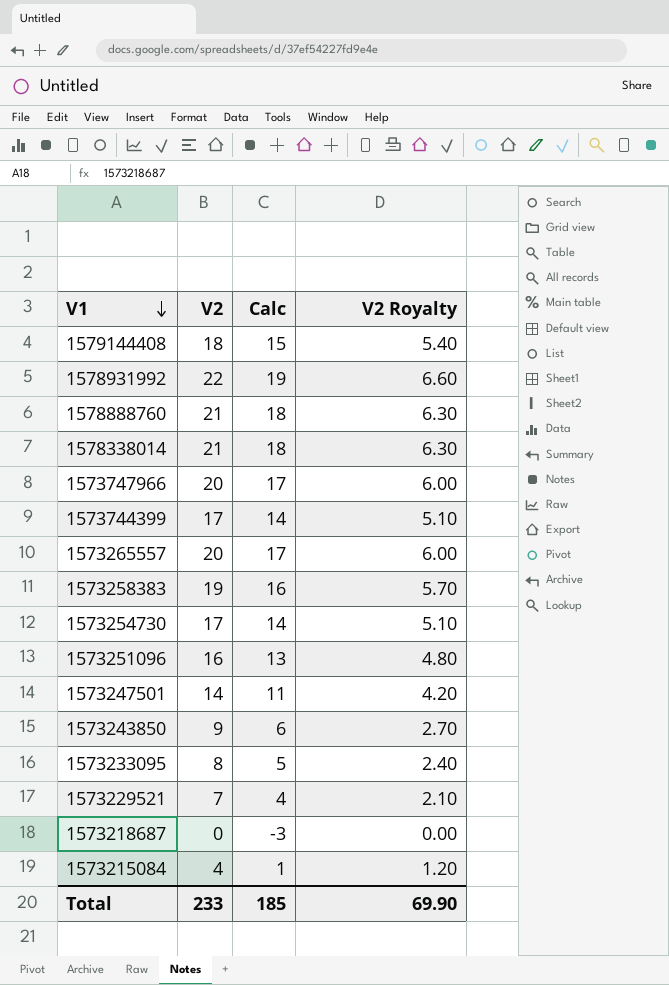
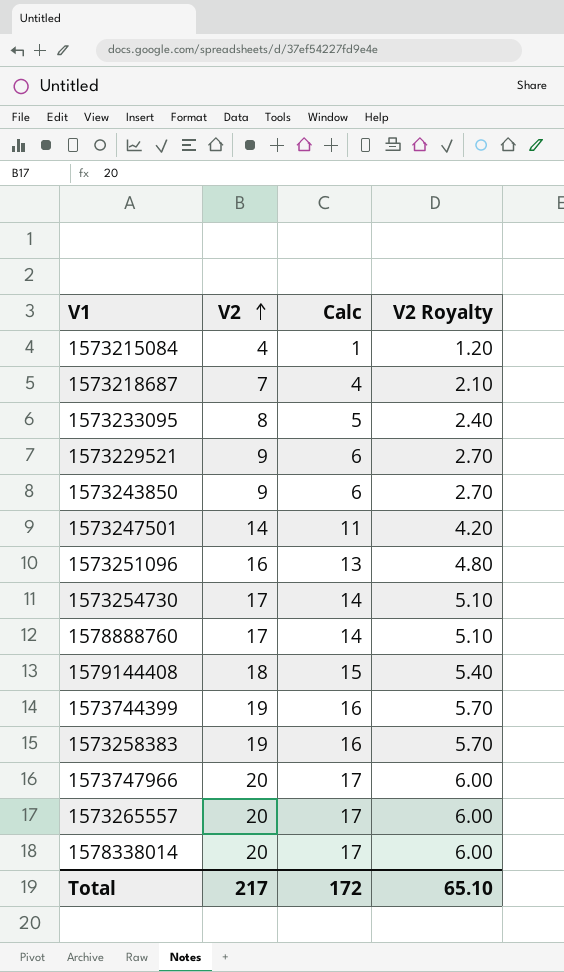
row order: V1 descending -> V2 ascending
row 1578931992: 22 | 19 | 6.60 -> none
1573218687 | V2: 0 -> 7
1573218687 | Calc: -3 -> 4
1573218687 | V2 Royalty: 0.00 -> 2.10
1573229521 | V2: 7 -> 9
1573229521 | Calc: 4 -> 6
1573229521 | V2 Royalty: 2.10 -> 2.70
1578888760 | V2: 21 -> 17
1578888760 | Calc: 18 -> 14
1578888760 | V2 Royalty: 6.30 -> 5.10
1573744399 | V2: 17 -> 19
1573744399 | Calc: 14 -> 16
1573744399 | V2 Royalty: 5.10 -> 5.70
1578338014 | V2: 21 -> 20
1578338014 | Calc: 18 -> 17
1578338014 | V2 Royalty: 6.30 -> 6.00
Total | V2: 233 -> 217
Total | Calc: 185 -> 172
Total | V2 Royalty: 69.90 -> 65.10

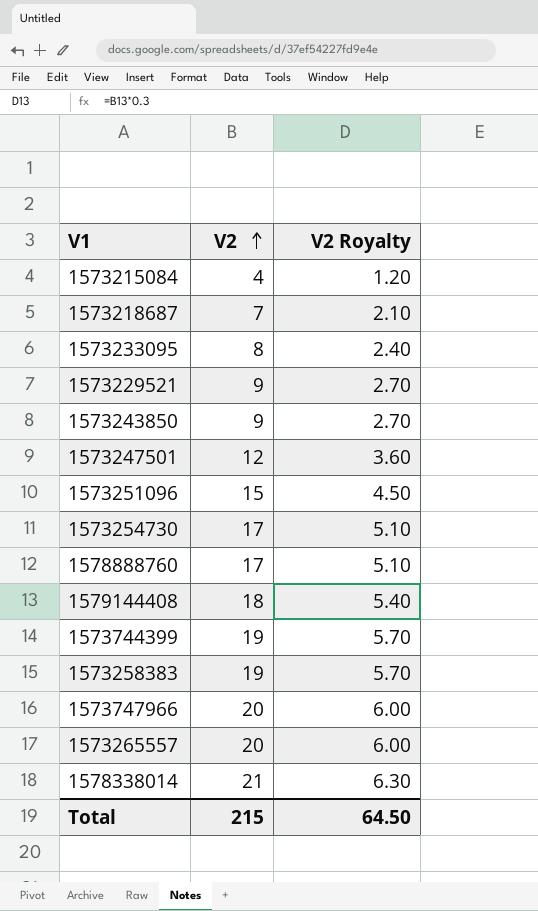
column Calc | formula: [V2] - 3 -> none
1573247501 | V2: 14 -> 12
1573247501 | V2 Royalty: 4.20 -> 3.60
1573251096 | V2: 16 -> 15
1573251096 | V2 Royalty: 4.80 -> 4.50
1578338014 | V2: 20 -> 21
1578338014 | V2 Royalty: 6.00 -> 6.30
Total | V2: 217 -> 215
Total | V2 Royalty: 65.10 -> 64.50

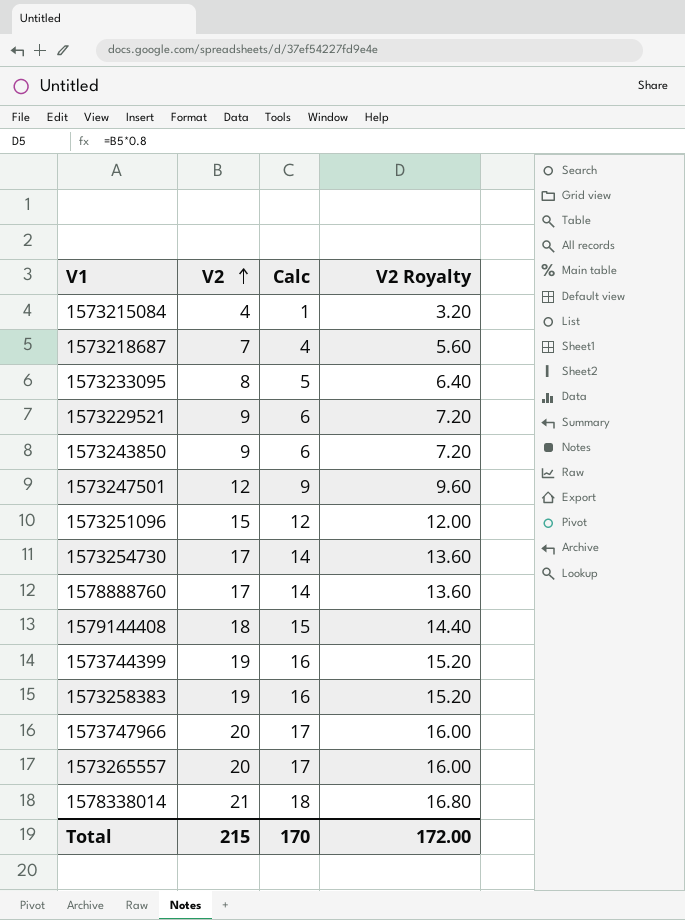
column Calc | formula: none -> [V2] - 3
column V2 Royalty | formula: [V2] * 0.3 -> [V2] * 0.8
Total | V2 Royalty: 64.50 -> 172.00

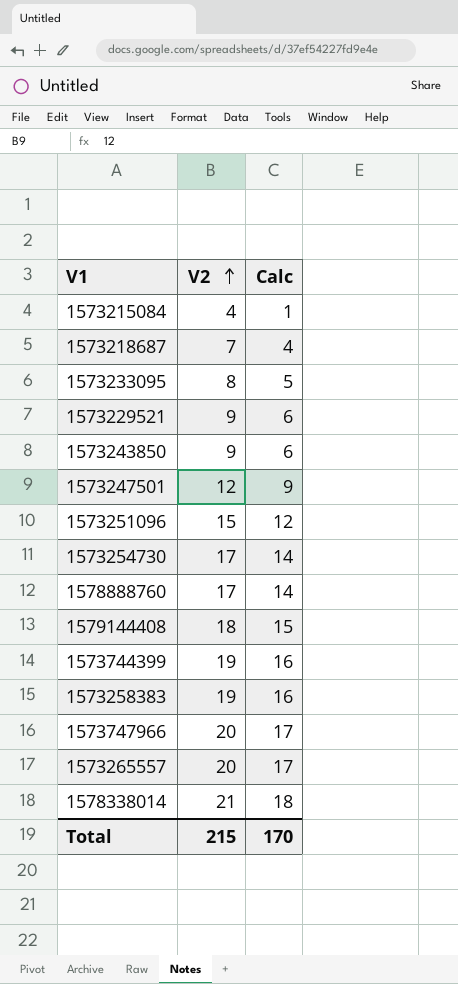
column V2 Royalty | formula: [V2] * 0.8 -> none

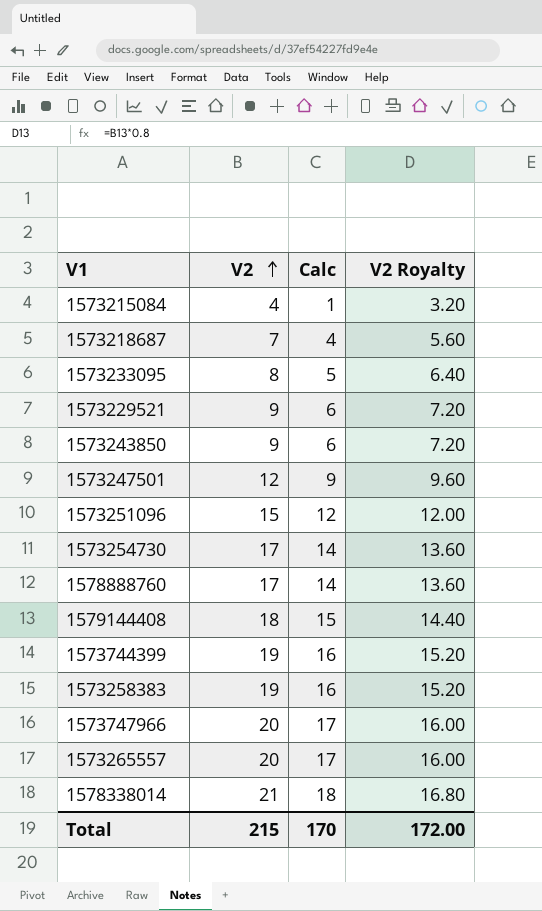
column V2 Royalty | formula: none -> [V2] * 0.8

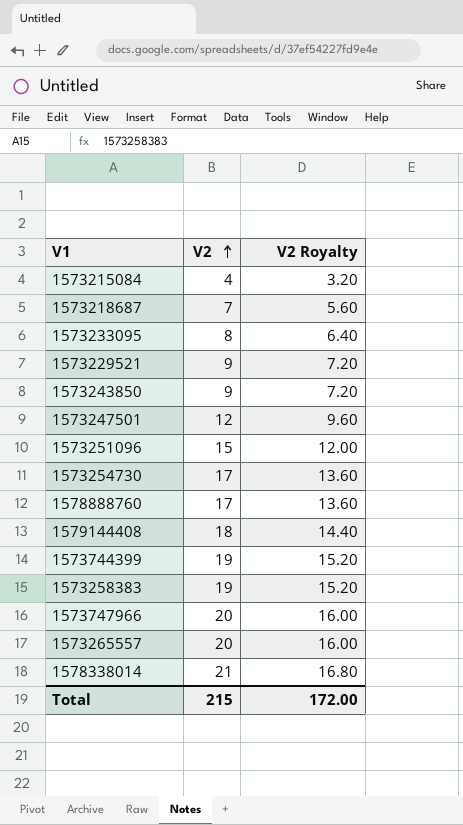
column Calc | formula: [V2] - 3 -> none

